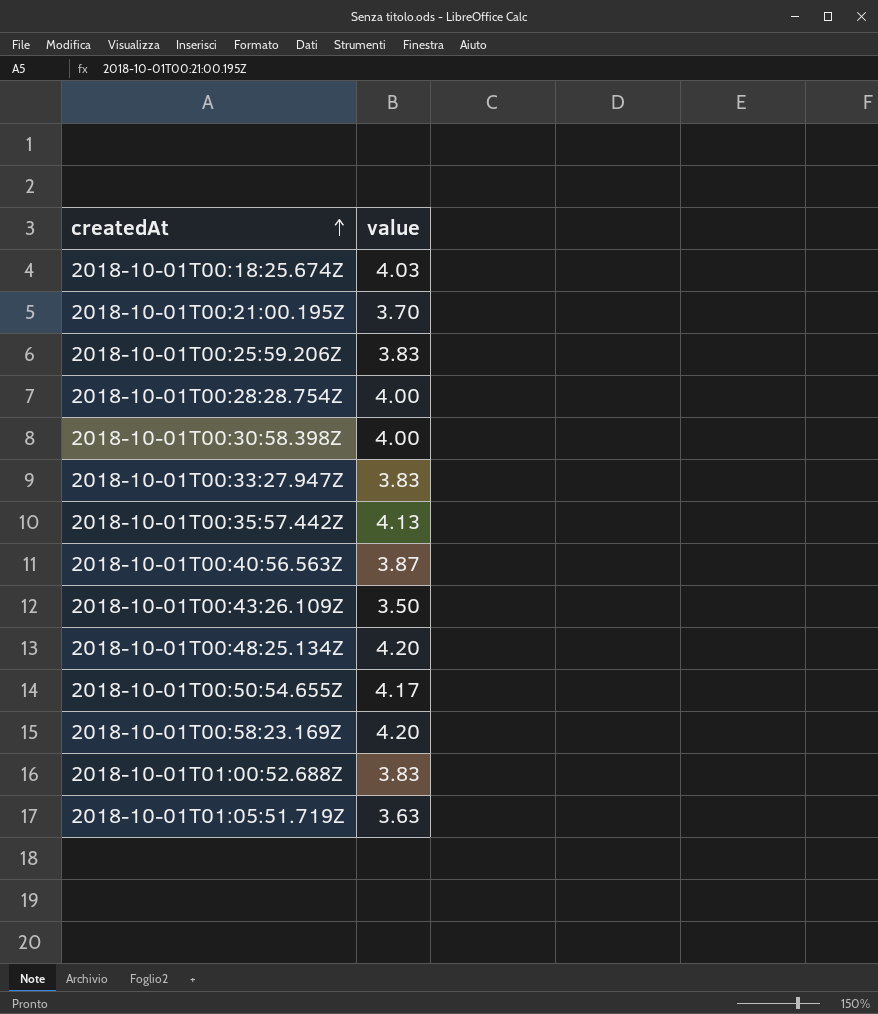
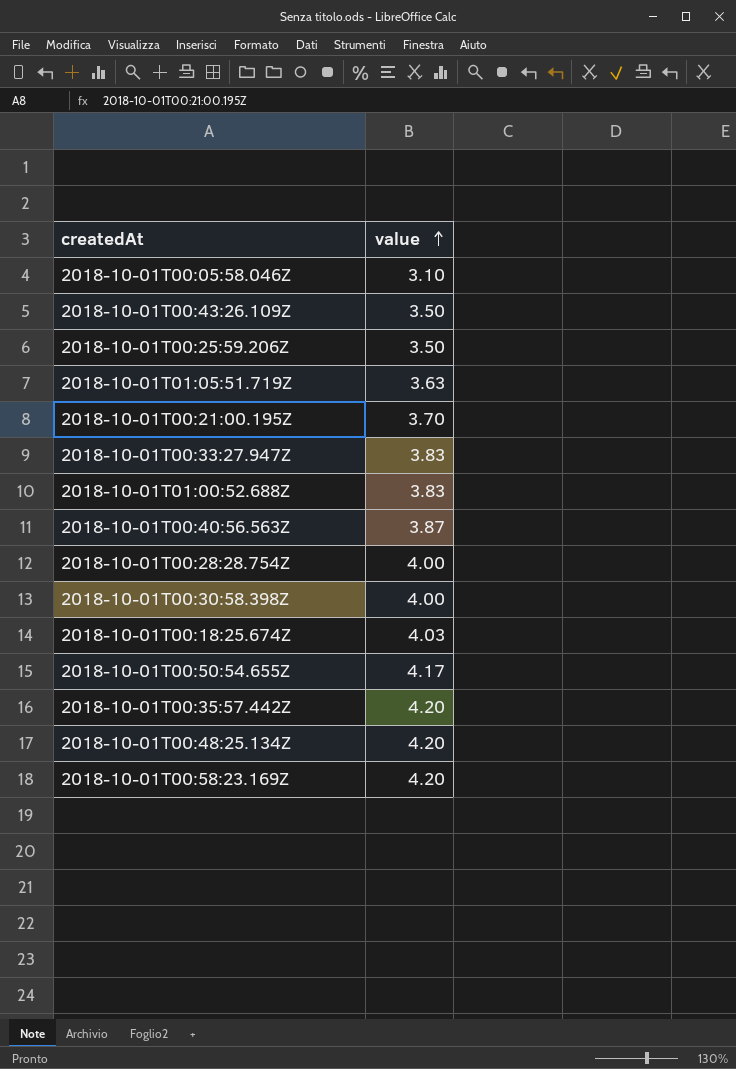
row order: createdAt ascending -> value ascending
row 2018-10-01T00:05:58.046Z: none -> 3.10
2018-10-01T00:25:59.206Z | value: 3.83 -> 3.50
2018-10-01T00:35:57.442Z | value: 4.13 -> 4.20

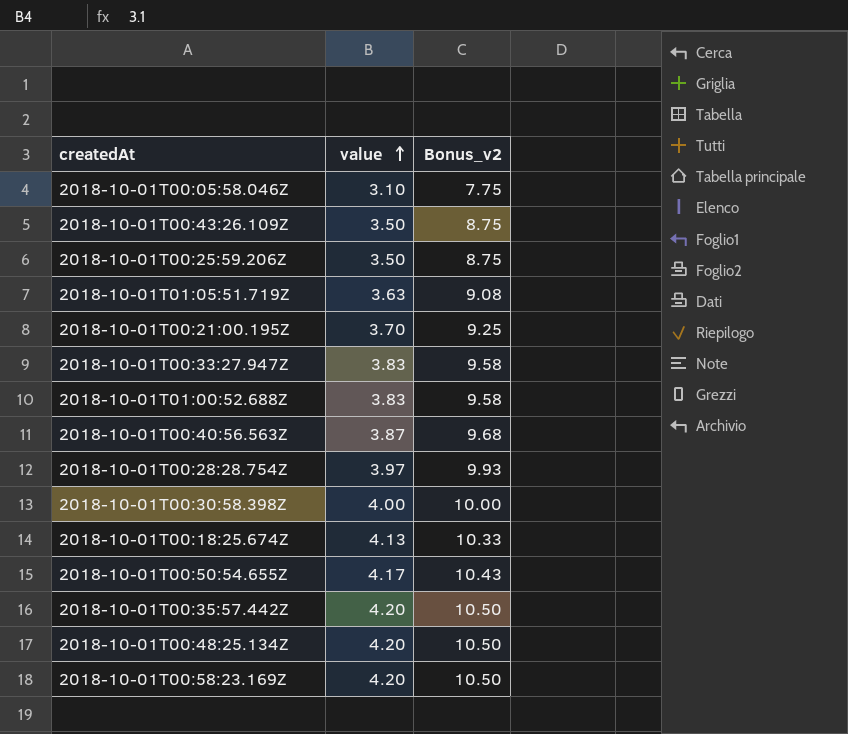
column Bonus_v2 | formula: none -> [value] * 2.5
2018-10-01T00:28:28.754Z | value: 4.00 -> 3.97
2018-10-01T00:18:25.674Z | value: 4.03 -> 4.13

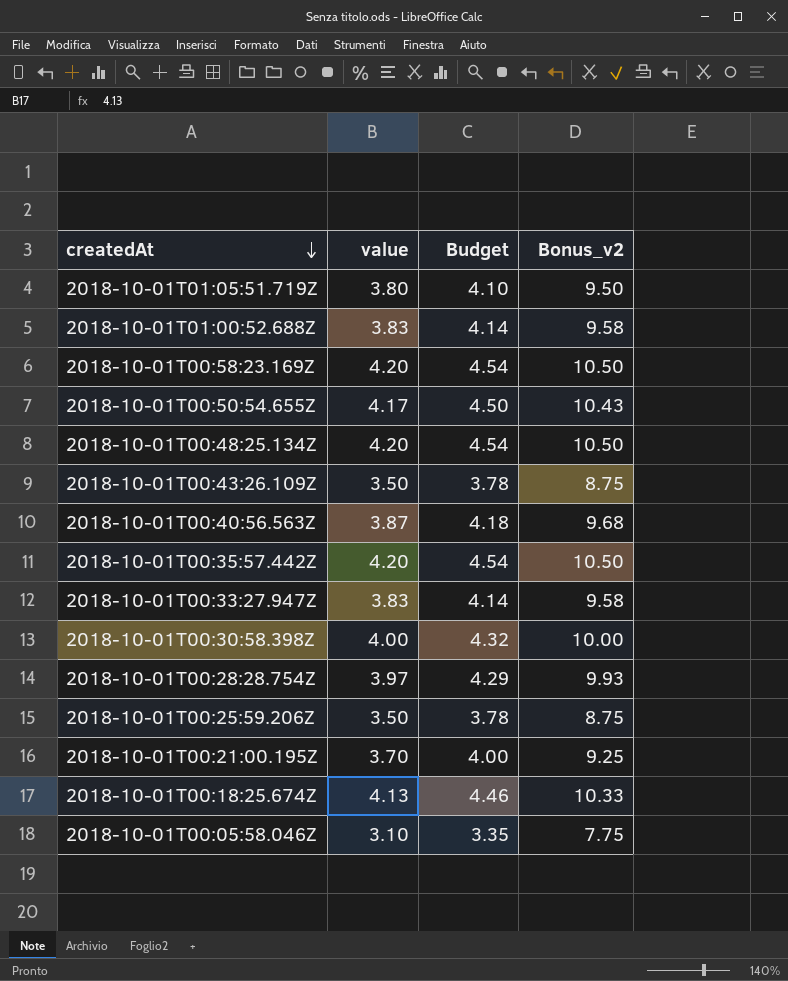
row order: value ascending -> createdAt descending
column Budget | formula: none -> [value] * 1.08
2018-10-01T01:05:51.719Z | value: 3.63 -> 3.80
2018-10-01T01:05:51.719Z | Bonus_v2: 9.08 -> 9.50

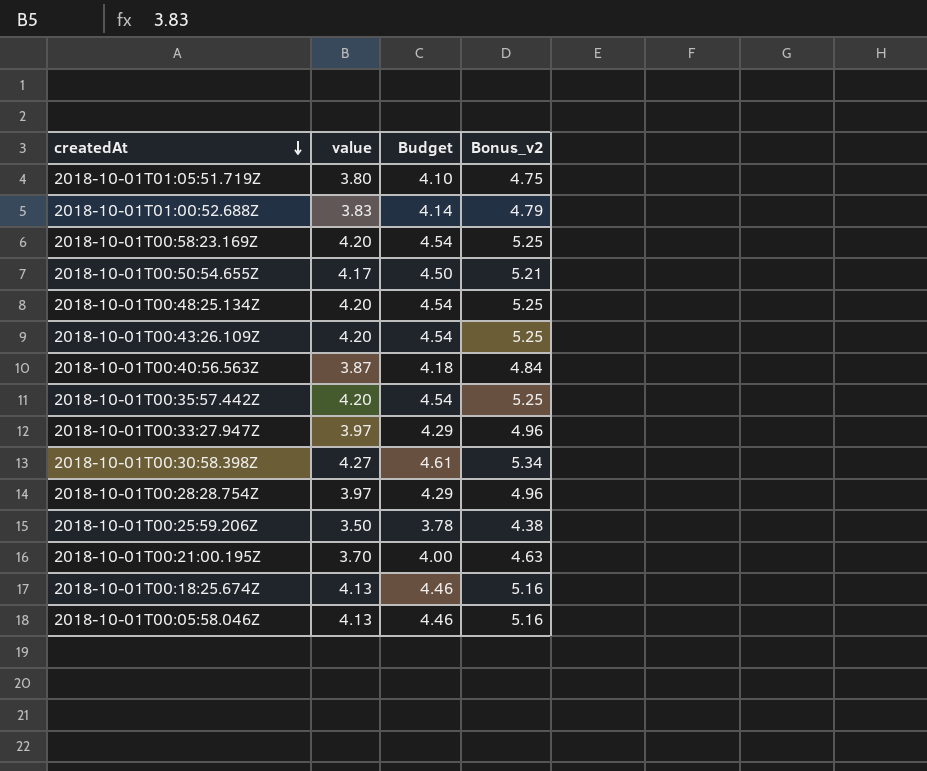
column Bonus_v2 | formula: [value] * 2.5 -> [value] * 1.25
2018-10-01T00:43:26.109Z | value: 3.50 -> 4.20
2018-10-01T00:43:26.109Z | Budget: 3.78 -> 4.54
2018-10-01T00:33:27.947Z | value: 3.83 -> 3.97
2018-10-01T00:33:27.947Z | Budget: 4.14 -> 4.29
2018-10-01T00:30:58.398Z | value: 4.00 -> 4.27
2018-10-01T00:30:58.398Z | Budget: 4.32 -> 4.61
2018-10-01T00:05:58.046Z | value: 3.10 -> 4.13
2018-10-01T00:05:58.046Z | Budget: 3.35 -> 4.46

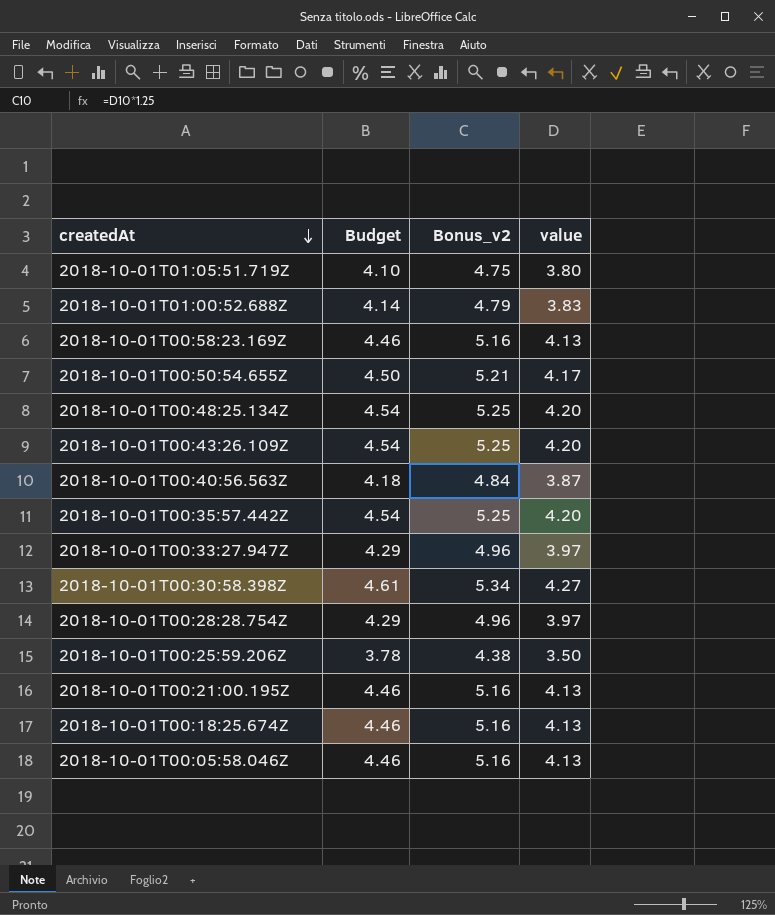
column value | position: 2 -> 4
2018-10-01T00:58:23.169Z | Budget: 4.54 -> 4.46
2018-10-01T00:58:23.169Z | Bonus_v2: 5.25 -> 5.16
2018-10-01T00:58:23.169Z | value: 4.20 -> 4.13
2018-10-01T00:21:00.195Z | Budget: 4.00 -> 4.46
2018-10-01T00:21:00.195Z | Bonus_v2: 4.63 -> 5.16
2018-10-01T00:21:00.195Z | value: 3.70 -> 4.13

